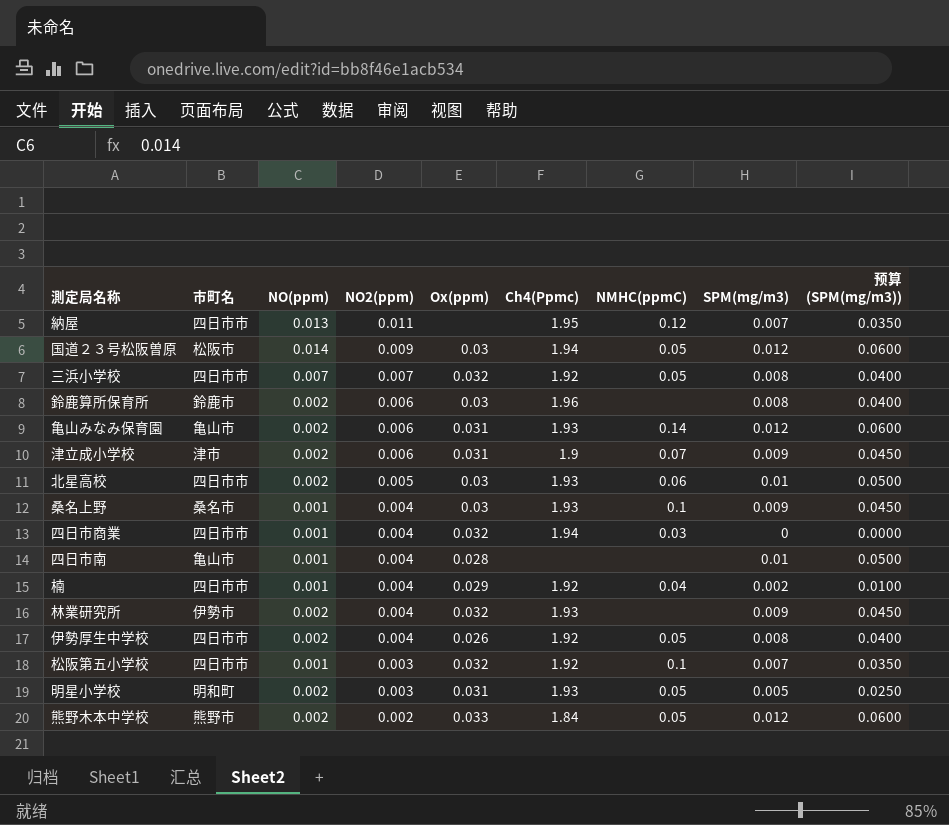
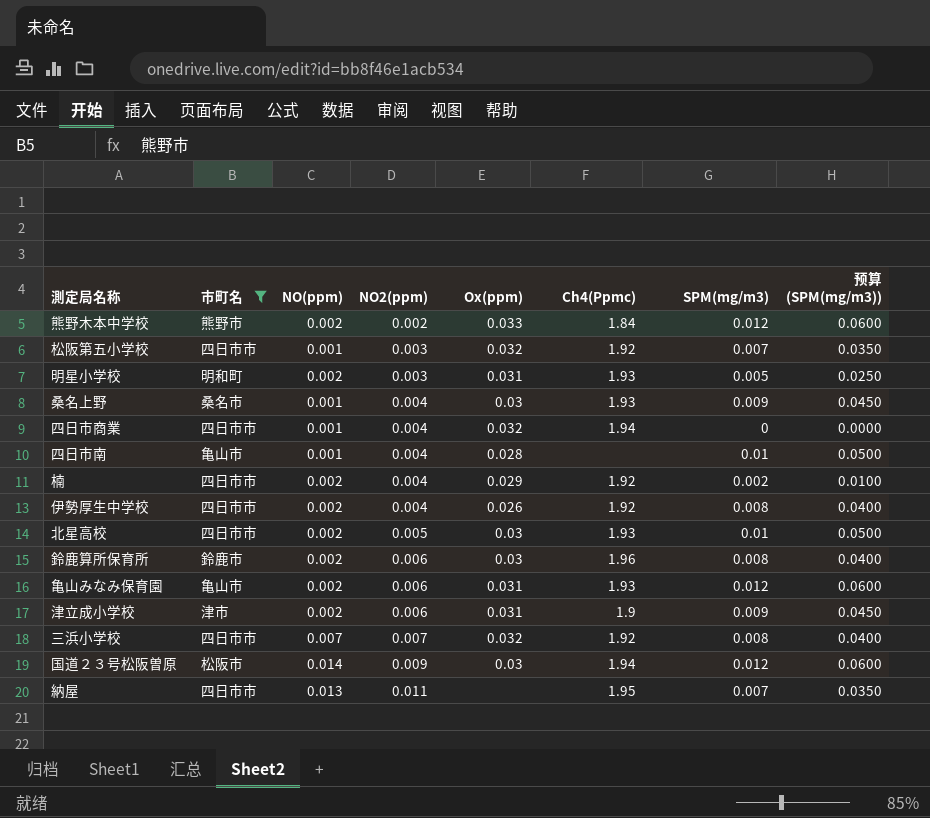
filter: none -> 市町名 != 伊勢市
row order: NO2(ppm) descending -> NO2(ppm) ascending
column NMHC(ppmC) | position: 7 -> none
楠 | NO(ppm): 0.001 -> 0.002

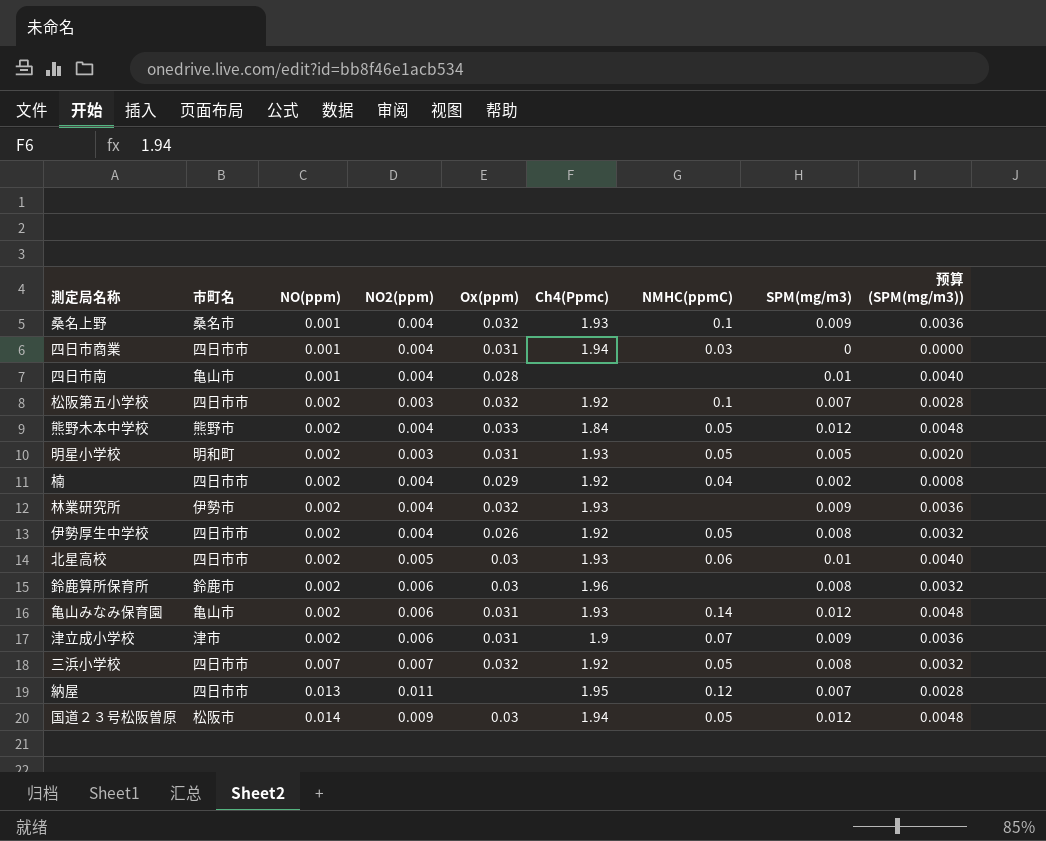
filter: 市町名 != 伊勢市 -> none
row order: NO2(ppm) ascending -> NO(ppm) ascending
column NMHC(ppmC) | position: none -> 7
column 预算 (SPM(mg/m3)) | formula: [SPM(mg/m3)] * 5 -> [SPM(mg/m3)] * 0.4
桑名上野 | Ox(ppm): 0.03 -> 0.032
四日市商業 | Ox(ppm): 0.032 -> 0.031
松阪第五小学校 | NO(ppm): 0.001 -> 0.002
熊野木本中学校 | NO2(ppm): 0.002 -> 0.004

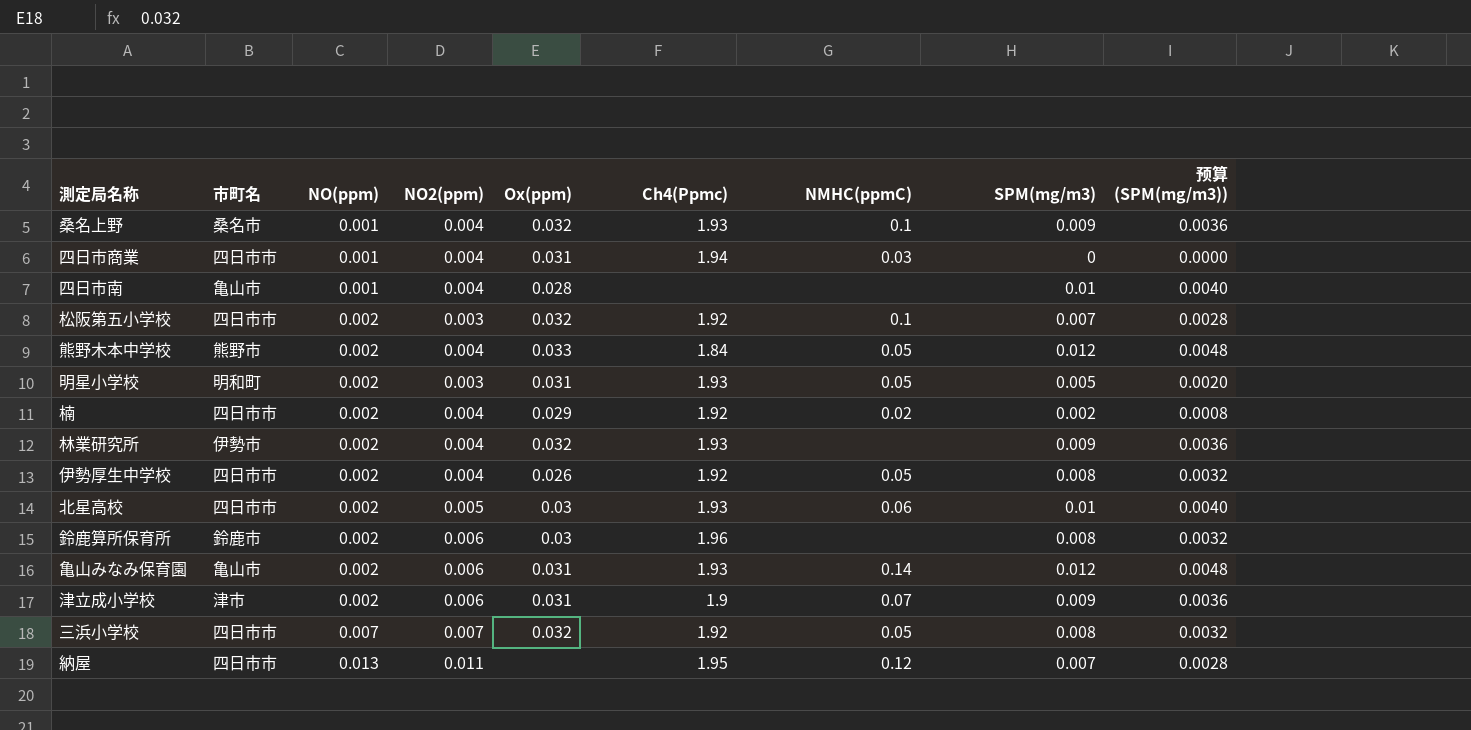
row 国道２３号松阪曽原: 松阪市 | 0.014 | 0.009 | 0.03 | 1.94 | 0.05 | 0.012 | 0.0048 -> none
楠 | NMHC(ppmC): 0.04 -> 0.02

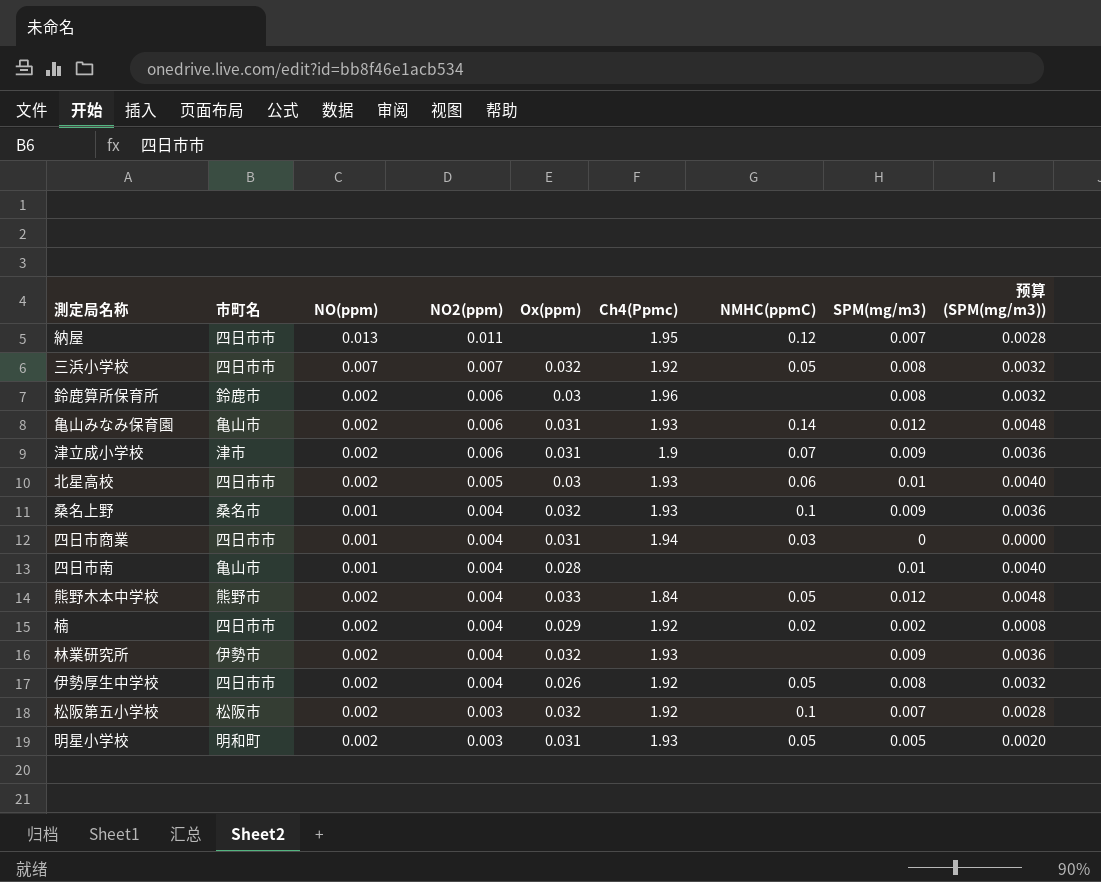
row order: NO(ppm) ascending -> NO2(ppm) descending
松阪第五小学校 | 市町名: 四日市市 -> 松阪市

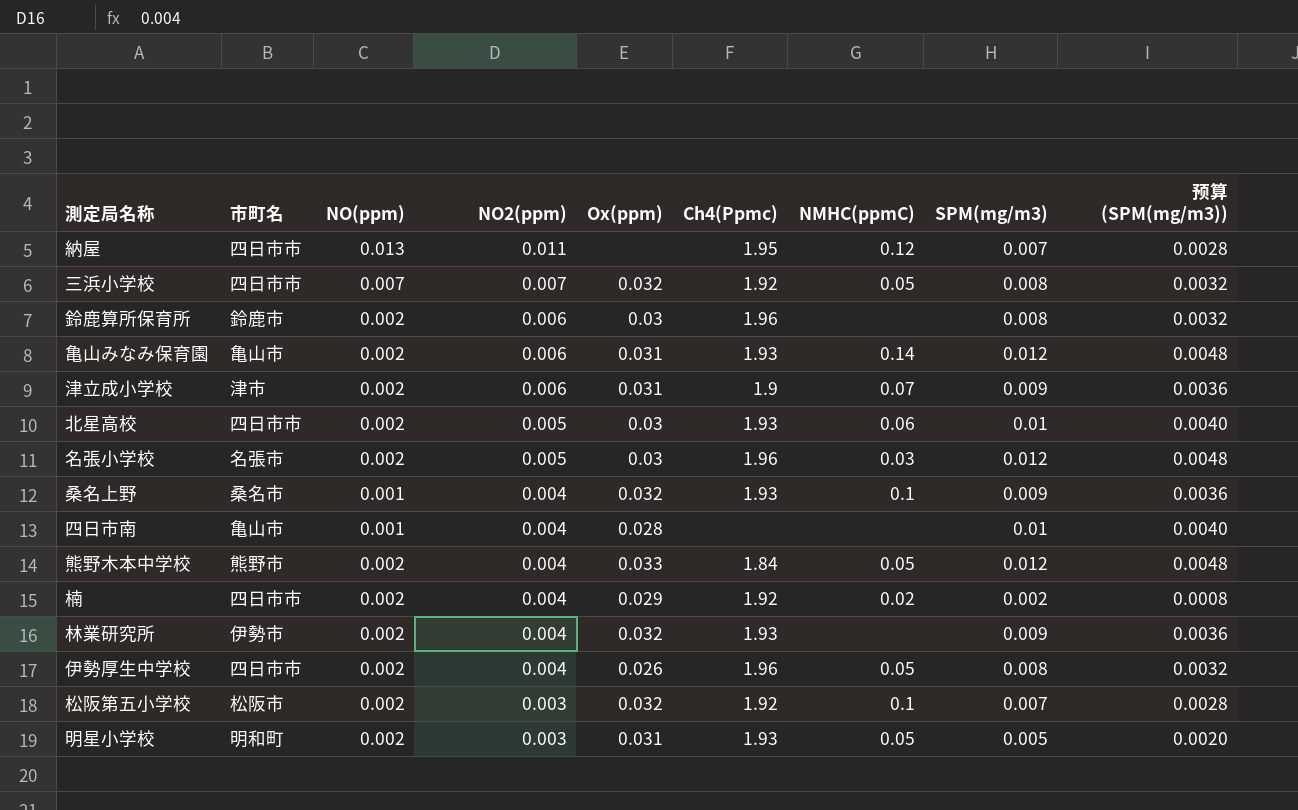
row 四日市商業: 四日市市 | 0.001 | 0.004 | 0.031 | 1.94 | 0.03 | 0 | 0.0000 -> none
row 名張小学校: none -> 名張市 | 0.002 | 0.005 | 0.03 | 1.96 | 0.03 | 0.012 | 0.0048
伊勢厚生中学校 | Ch4(Ppmc): 1.92 -> 1.96

